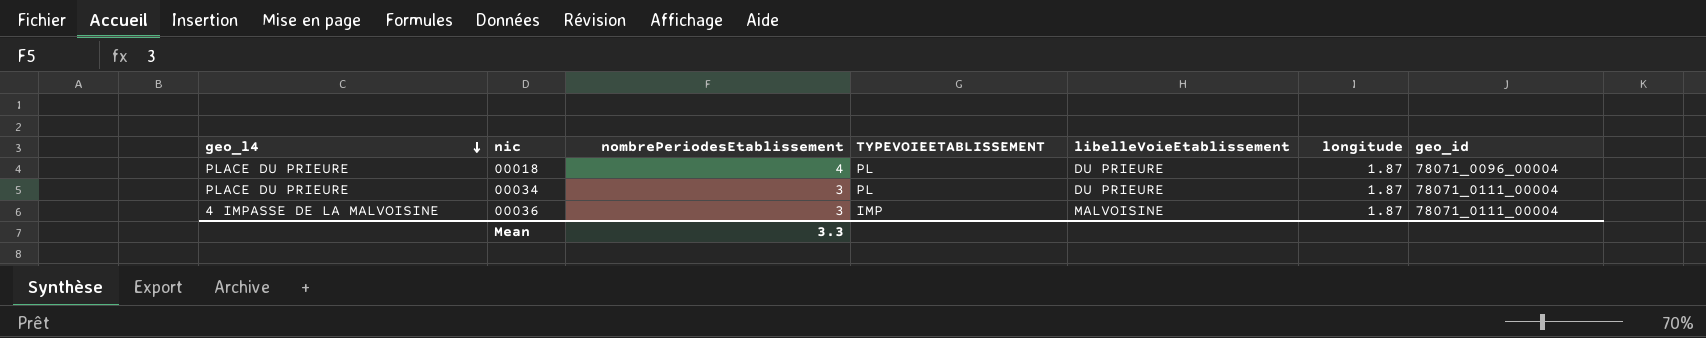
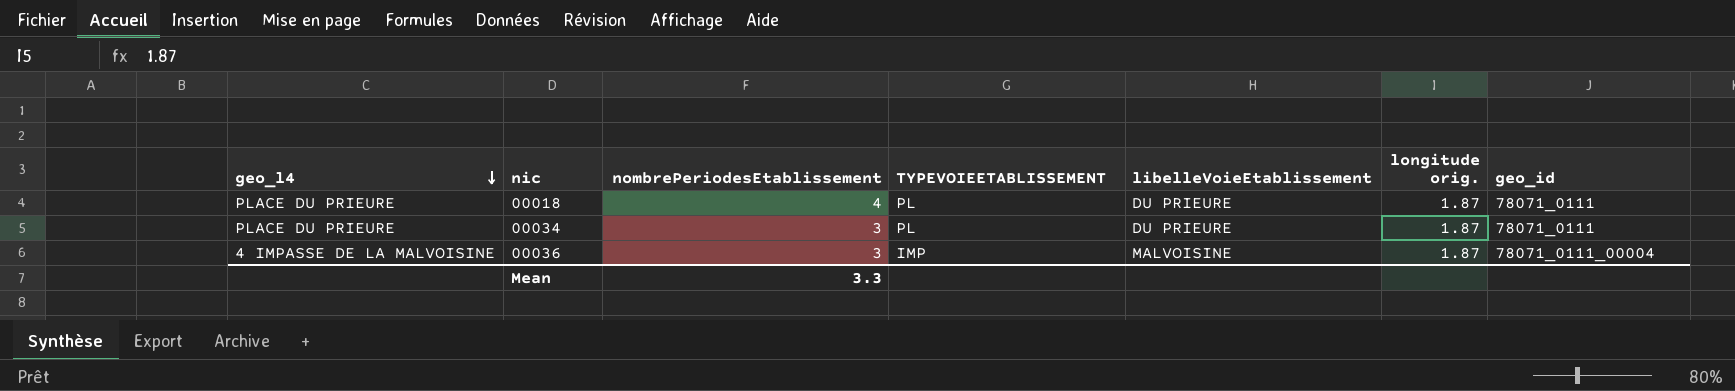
column name: longitude -> longitude orig.
00018 | geo_id: 78071_0096_00004 -> 78071_0111
00034 | geo_id: 78071_0111_00004 -> 78071_0111

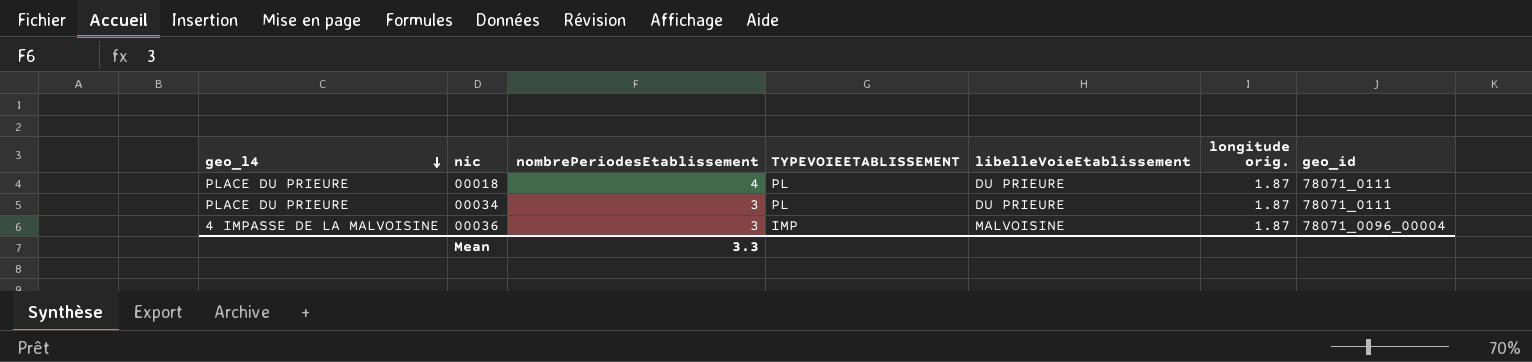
00036 | geo_id: 78071_0111_00004 -> 78071_0096_00004

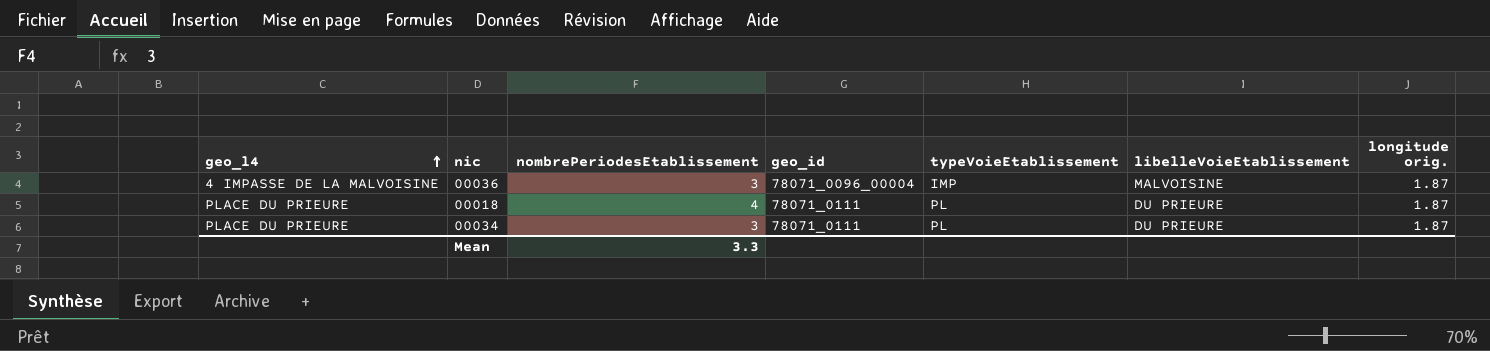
row order: geo_l4 descending -> geo_l4 ascending
column geo_id | position: 7 -> 4
column name: TYPEVOIEETABLISSEMENT -> typeVoieEtablissement

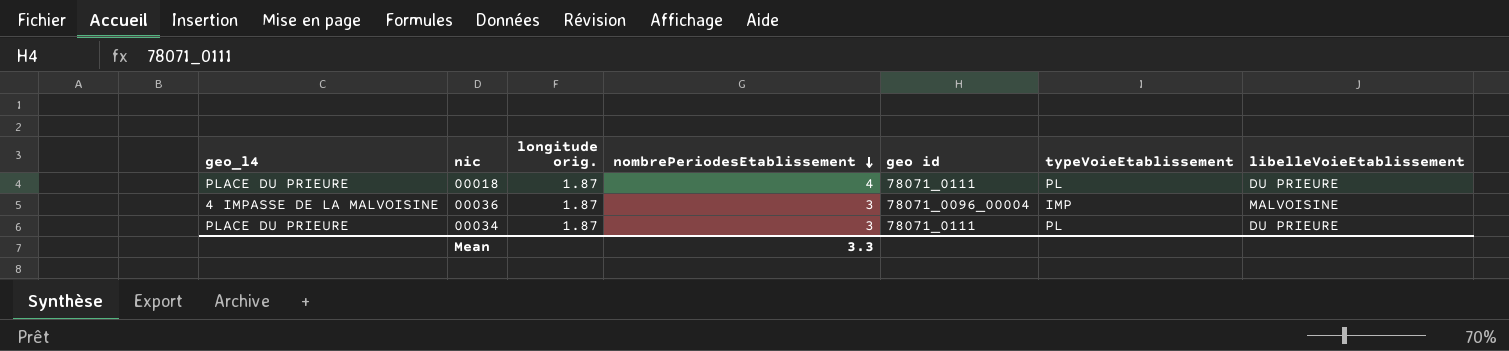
row order: geo_l4 ascending -> nombrePeriodesEtablissement descending
column longitude orig. | position: 7 -> 3
column name: geo_id -> geo id

